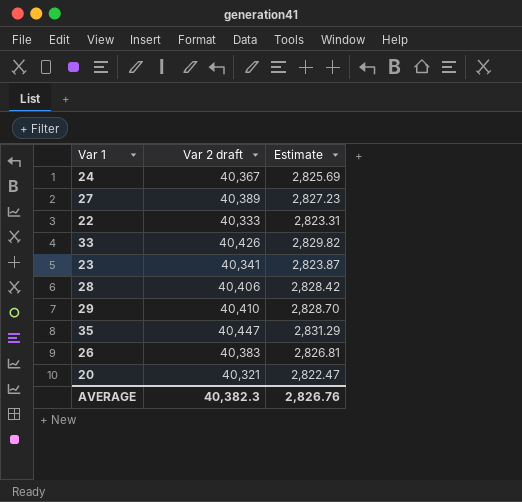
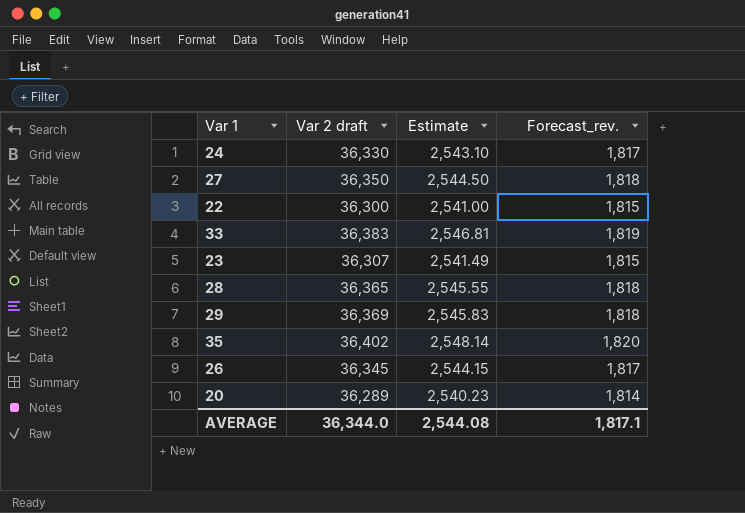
column Forecast_rev. | formula: none -> [Var 2 draft] * 0.05
24 | Var 2 draft: 40,367 -> 36,330
24 | Estimate: 2,825.69 -> 2,543.10
27 | Var 2 draft: 40,389 -> 36,350
27 | Estimate: 2,827.23 -> 2,544.50
22 | Var 2 draft: 40,333 -> 36,300
22 | Estimate: 2,823.31 -> 2,541.00
33 | Var 2 draft: 40,426 -> 36,383
33 | Estimate: 2,829.82 -> 2,546.81
23 | Var 2 draft: 40,341 -> 36,307
23 | Estimate: 2,823.87 -> 2,541.49
28 | Var 2 draft: 40,406 -> 36,365
28 | Estimate: 2,828.42 -> 2,545.55
29 | Var 2 draft: 40,410 -> 36,369
29 | Estimate: 2,828.70 -> 2,545.83
35 | Var 2 draft: 40,447 -> 36,402
35 | Estimate: 2,831.29 -> 2,548.14
26 | Var 2 draft: 40,383 -> 36,345
26 | Estimate: 2,826.81 -> 2,544.15
20 | Var 2 draft: 40,321 -> 36,289
20 | Estimate: 2,822.47 -> 2,540.23
AVERAGE | Var 2 draft: 40,382.3 -> 36,344.0
AVERAGE | Estimate: 2,826.76 -> 2,544.08

